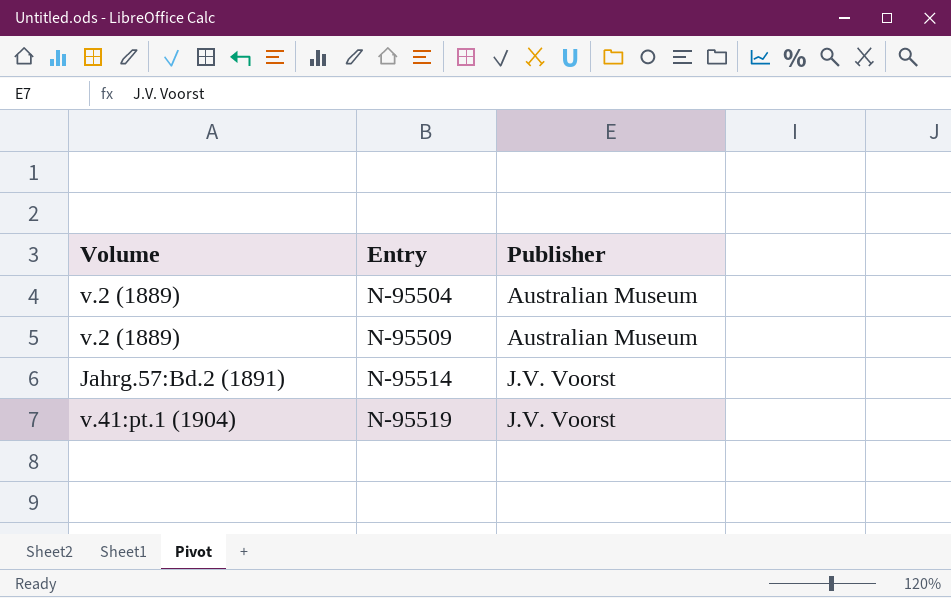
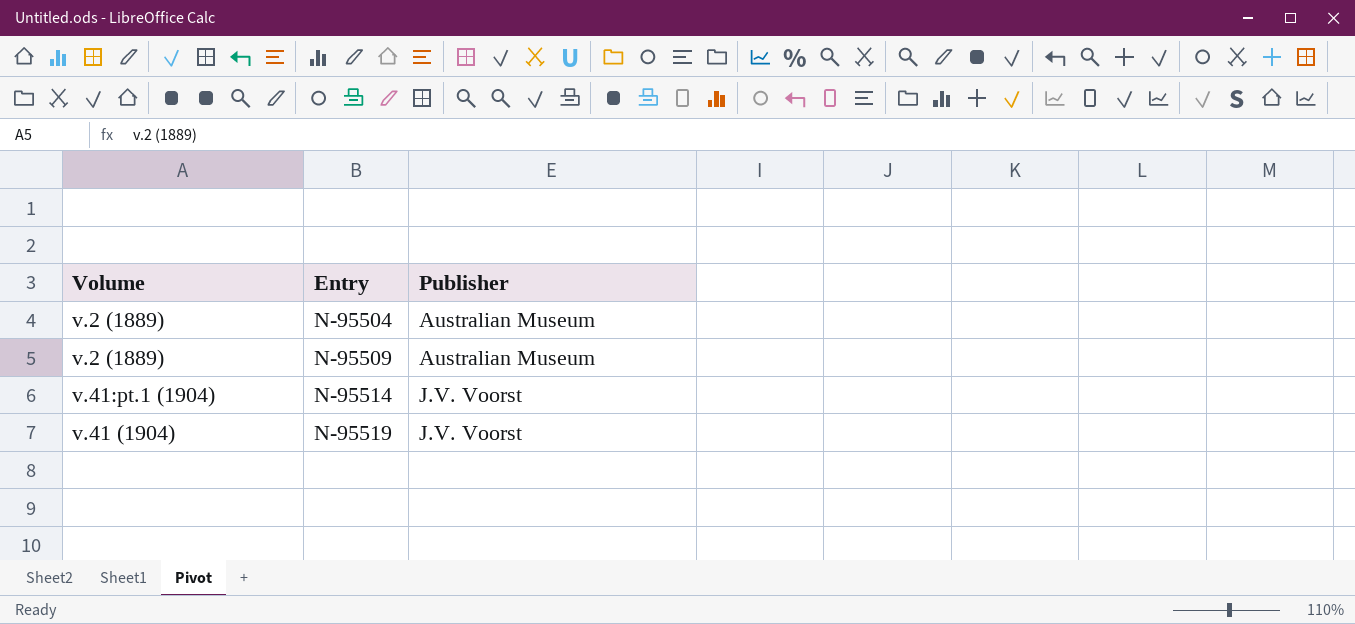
N-95514 | Volume: Jahrg.57:Bd.2 (1891) -> v.41:pt.1 (1904)
N-95519 | Volume: v.41:pt.1 (1904) -> v.41 (1904)

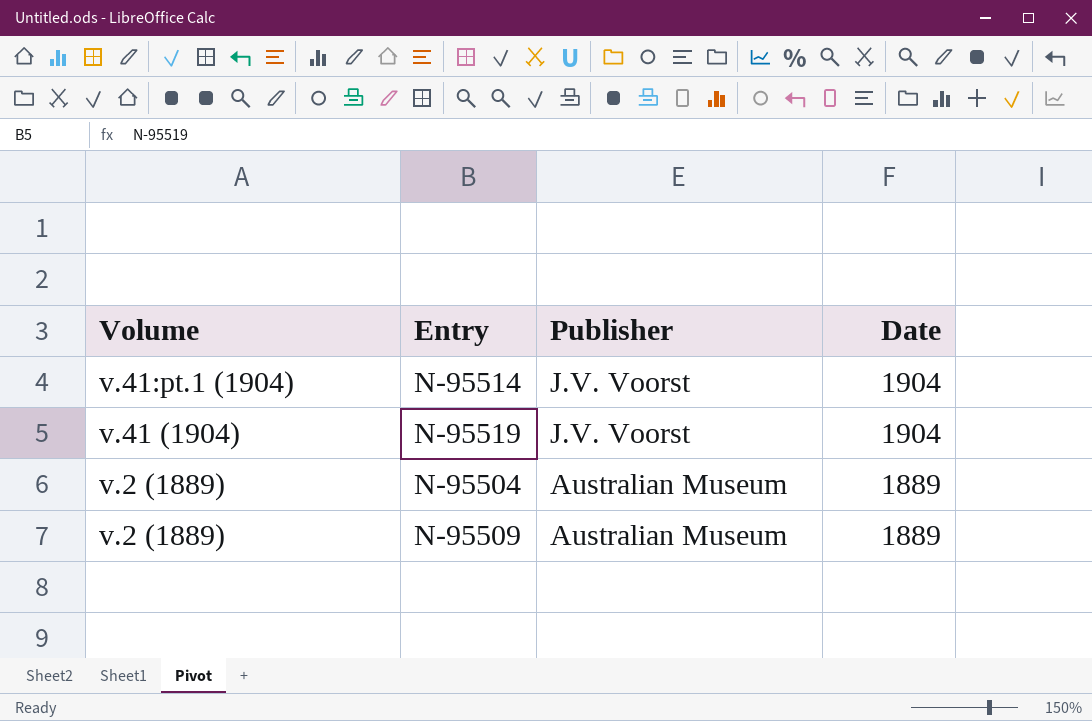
row order: Entry ascending -> Volume descending
column Date | position: none -> 4

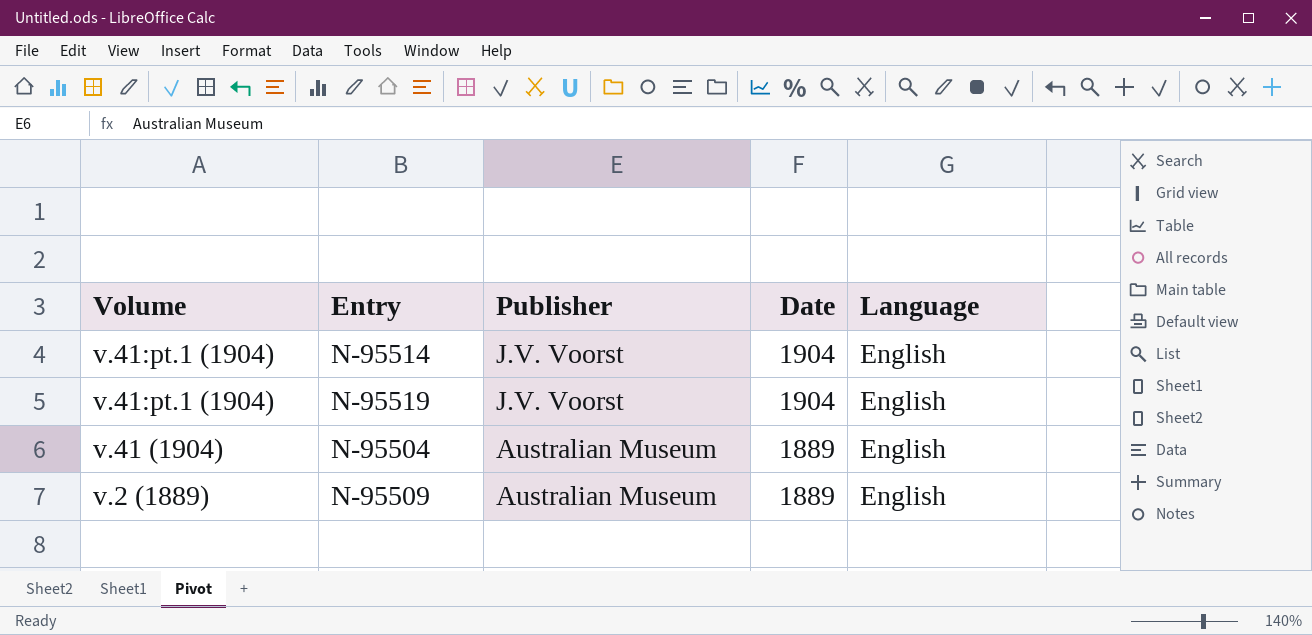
column Language | position: none -> 5
N-95519 | Volume: v.41 (1904) -> v.41:pt.1 (1904)
N-95504 | Volume: v.2 (1889) -> v.41 (1904)

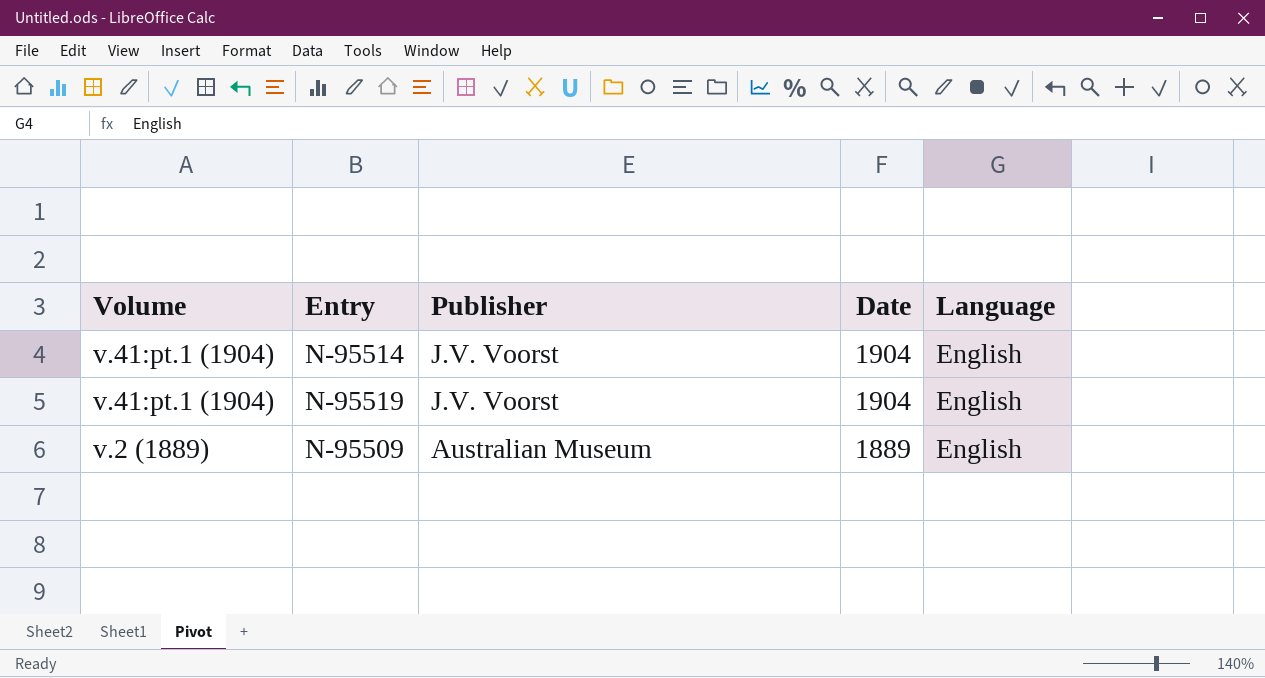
row N-95504: v.41 (1904) | Australian Museum | 1889 | English -> none

